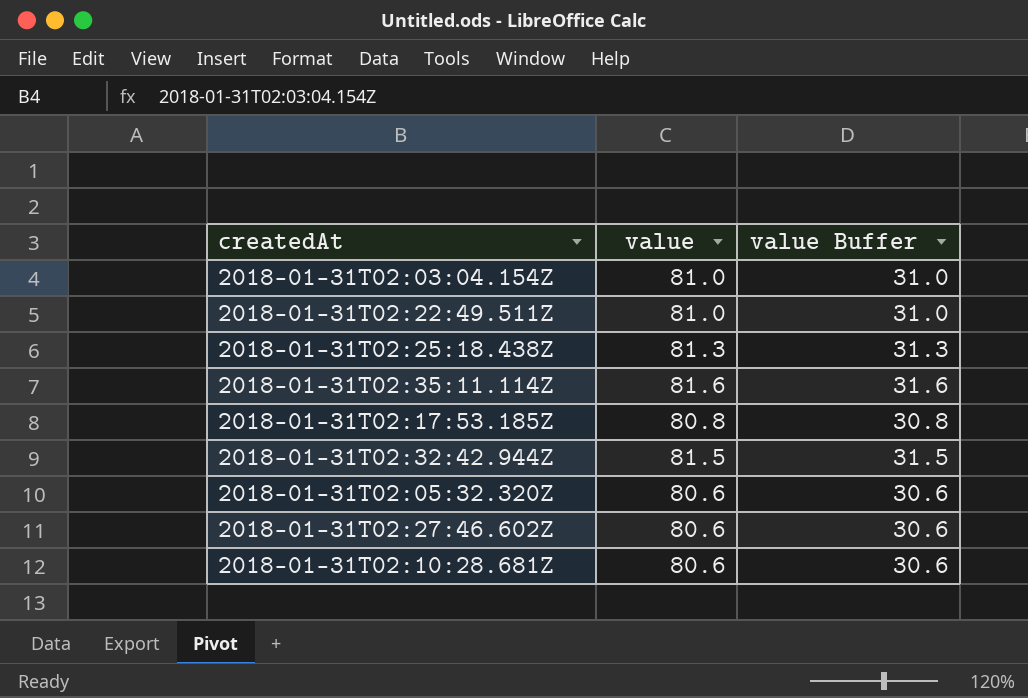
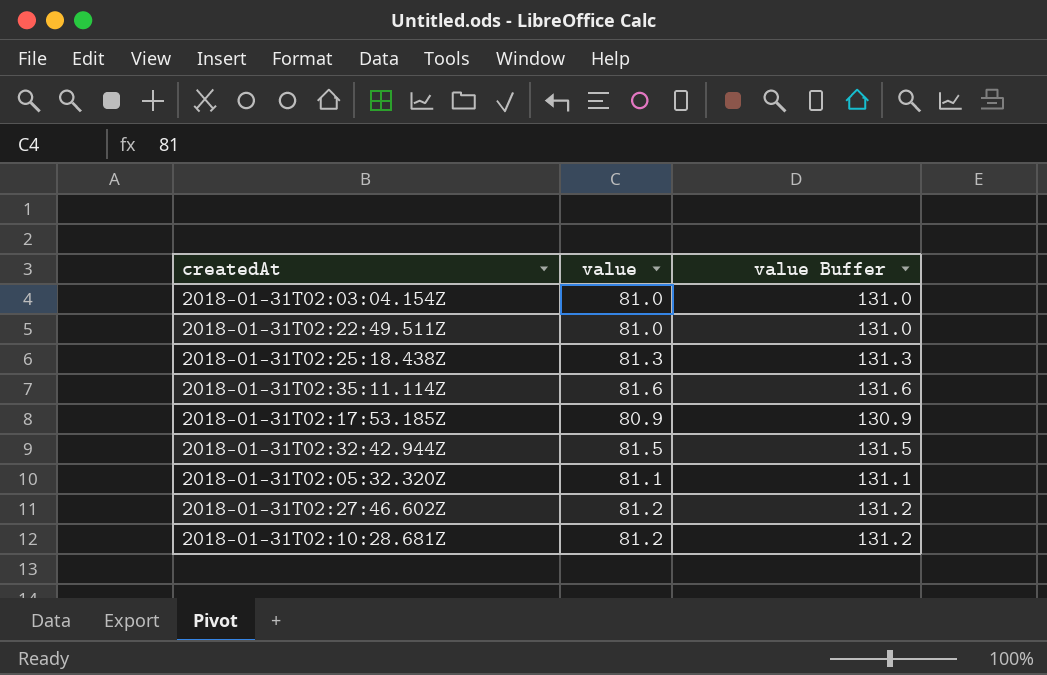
column value Buffer | formula: [value] - 50 -> [value] + 50
2018-01-31T02:17:53.185Z | value: 80.8 -> 80.9
2018-01-31T02:05:32.320Z | value: 80.6 -> 81.1
2018-01-31T02:27:46.602Z | value: 80.6 -> 81.2
2018-01-31T02:10:28.681Z | value: 80.6 -> 81.2

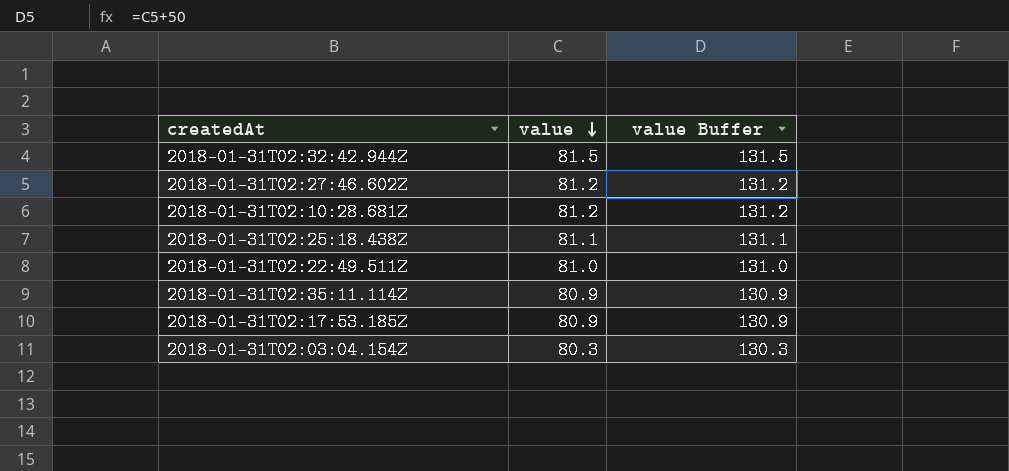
row order: none -> value descending
row 2018-01-31T02:05:32.320Z: 81.1 | 131.1 -> none
2018-01-31T02:25:18.438Z | value: 81.3 -> 81.1
2018-01-31T02:25:18.438Z | value Buffer: 131.3 -> 131.1
2018-01-31T02:35:11.114Z | value: 81.6 -> 80.9
2018-01-31T02:35:11.114Z | value Buffer: 131.6 -> 130.9
2018-01-31T02:03:04.154Z | value: 81.0 -> 80.3
2018-01-31T02:03:04.154Z | value Buffer: 131.0 -> 130.3

